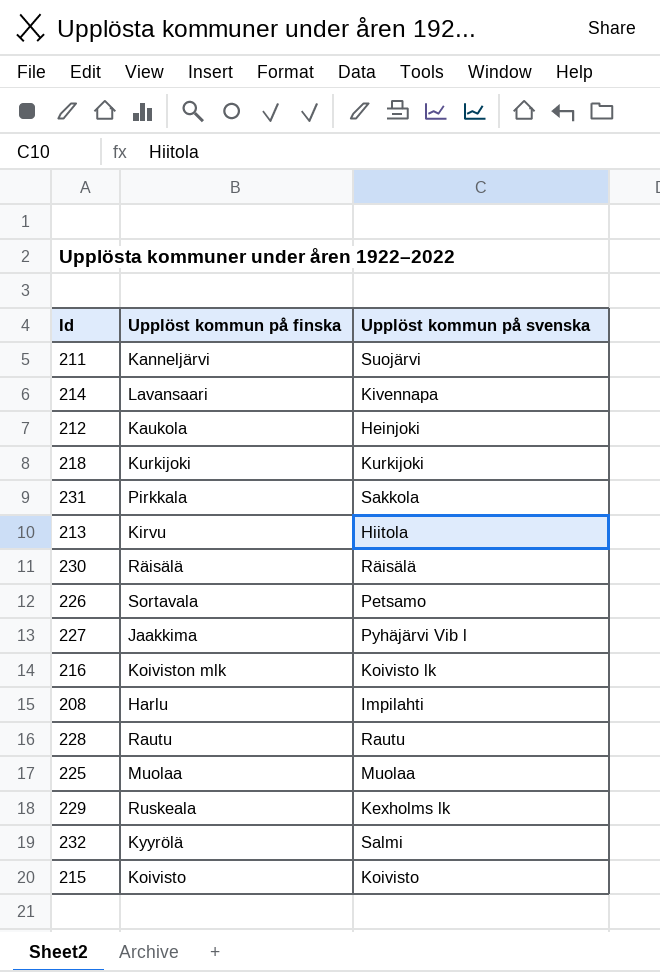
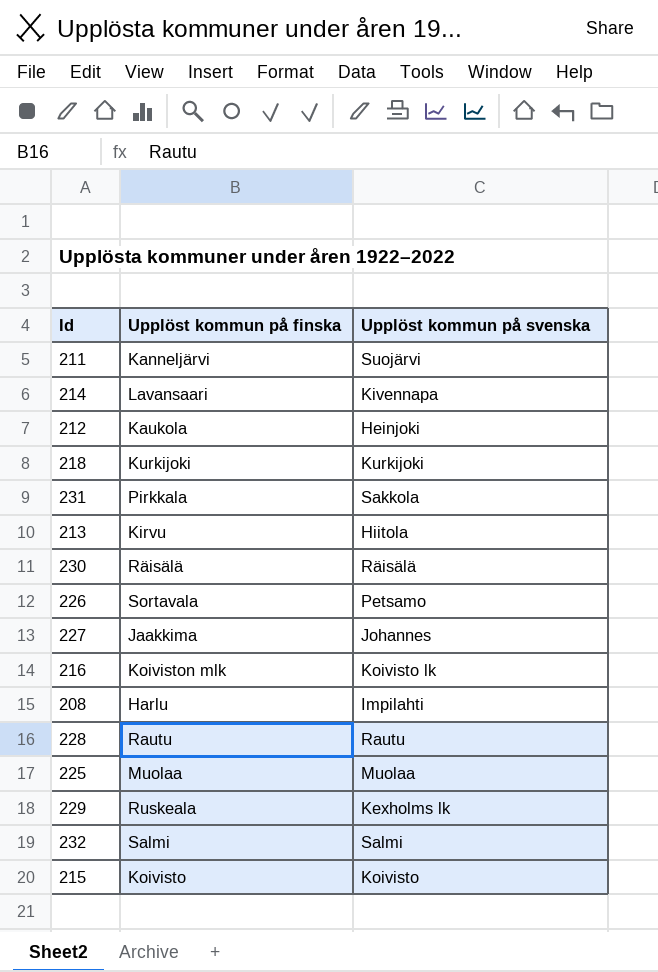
227 | Upplöst kommun på svenska: Pyhäjärvi Vib l -> Johannes
232 | Upplöst kommun på finska: Kyyrölä -> Salmi

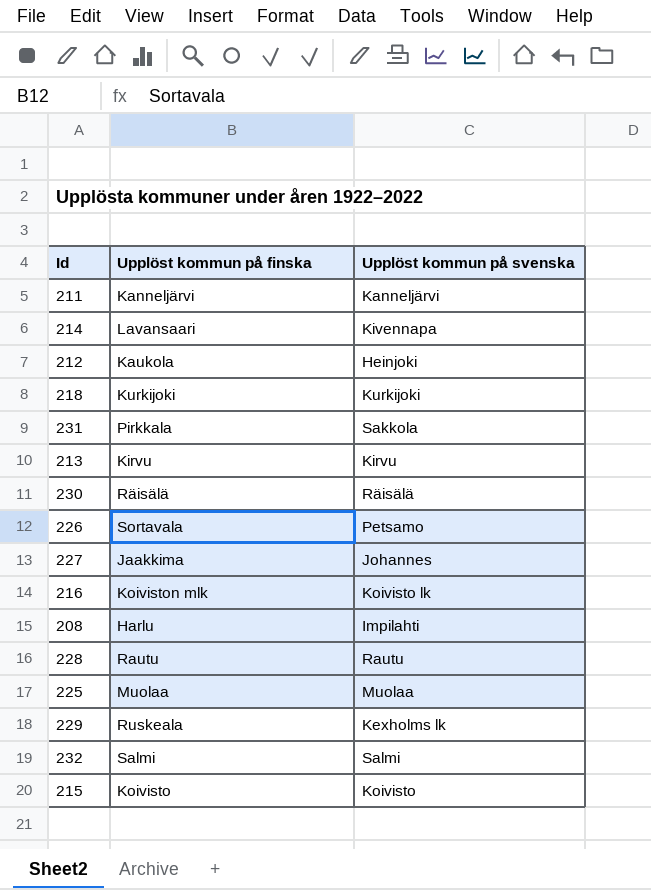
211 | Upplöst kommun på svenska: Suojärvi -> Kanneljärvi
213 | Upplöst kommun på svenska: Hiitola -> Kirvu

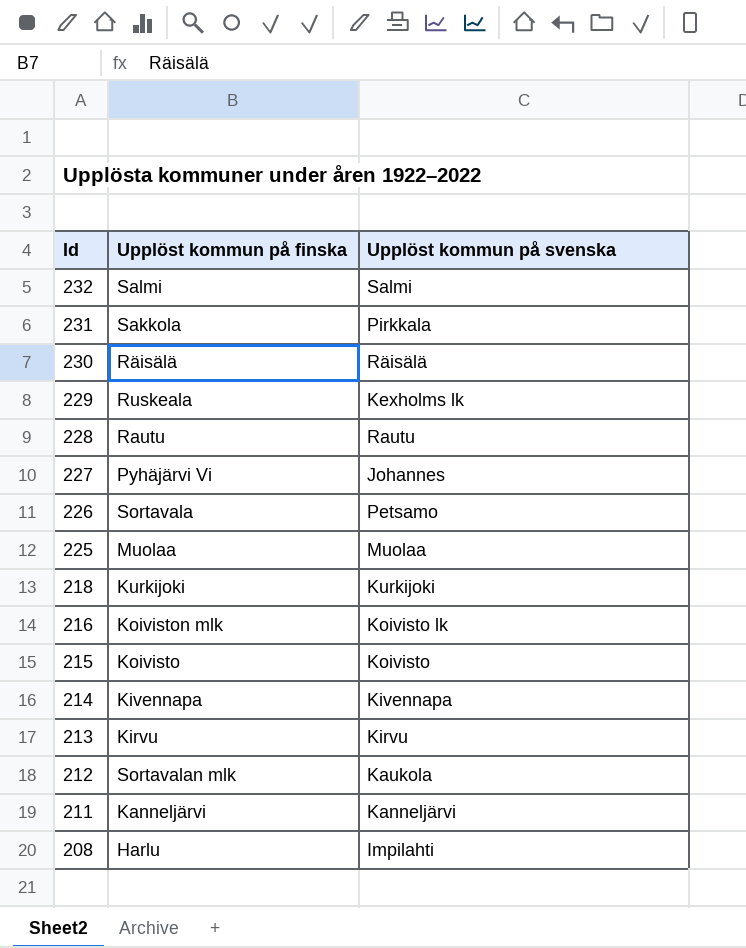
row order: none -> Id descending
231 | Upplöst kommun på finska: Pirkkala -> Sakkola
231 | Upplöst kommun på svenska: Sakkola -> Pirkkala
227 | Upplöst kommun på finska: Jaakkima -> Pyhäjärvi Vi
214 | Upplöst kommun på finska: Lavansaari -> Kivennapa
212 | Upplöst kommun på finska: Kaukola -> Sortavalan mlk
212 | Upplöst kommun på svenska: Heinjoki -> Kaukola

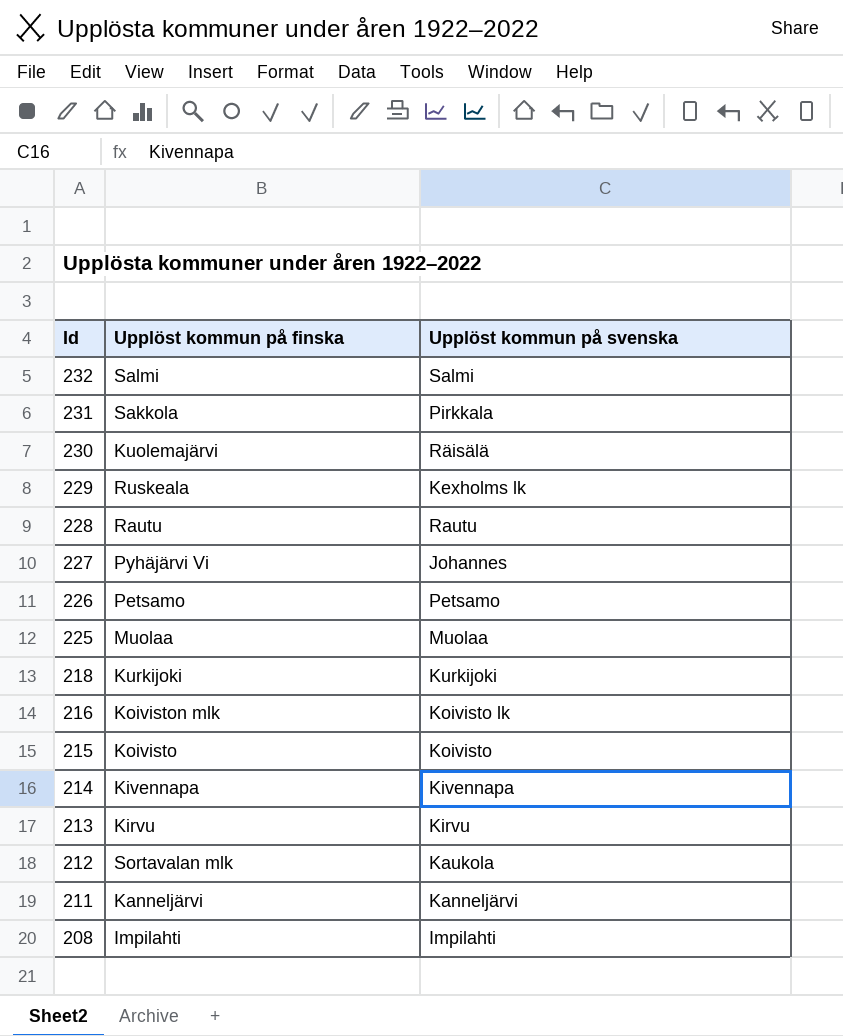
230 | Upplöst kommun på finska: Räisälä -> Kuolemajärvi
226 | Upplöst kommun på finska: Sortavala -> Petsamo
208 | Upplöst kommun på finska: Harlu -> Impilahti

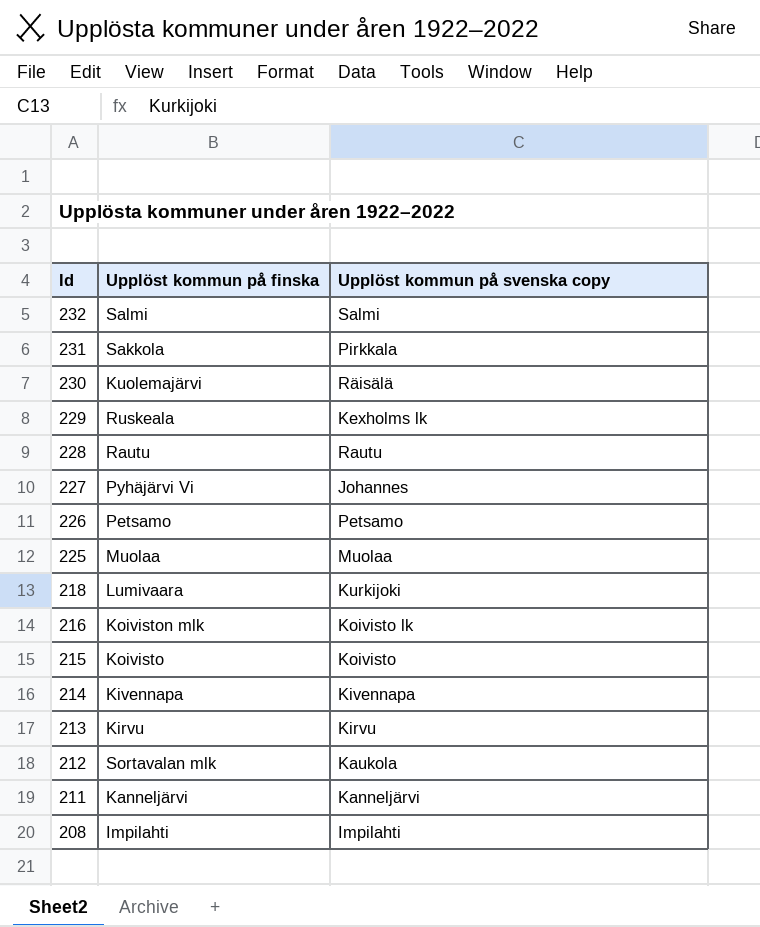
column name: Upplöst kommun på svenska -> Upplöst kommun på svenska copy
218 | Upplöst kommun på finska: Kurkijoki -> Lumivaara

